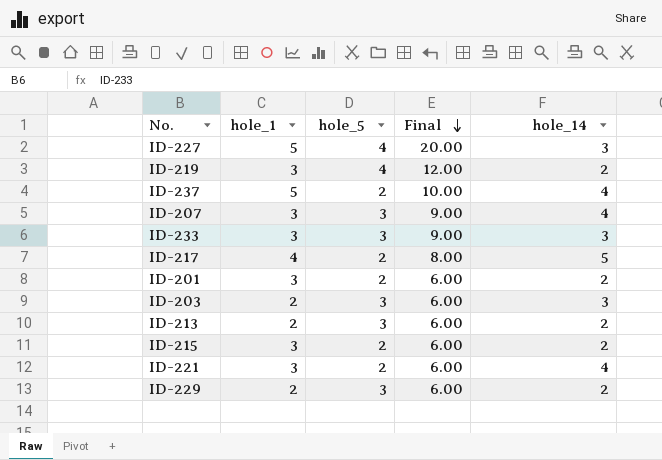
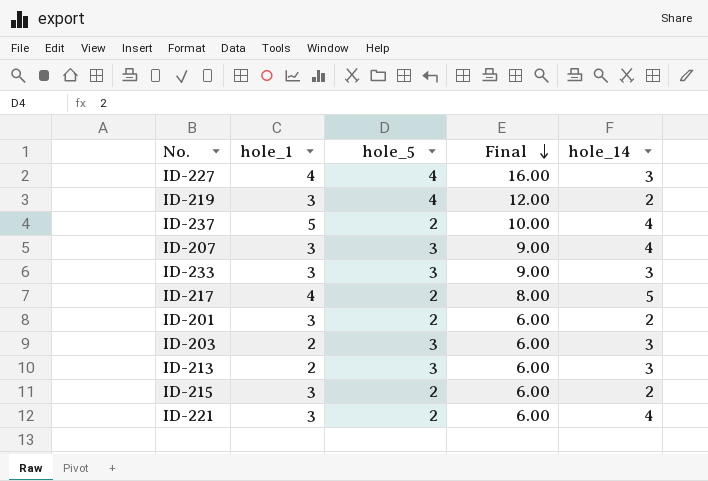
row ID-229: 2 | 3 | 6.00 | 2 -> none
ID-227 | hole_1: 5 -> 4
ID-227 | Final: 20.00 -> 16.00
ID-213 | hole_14: 2 -> 3

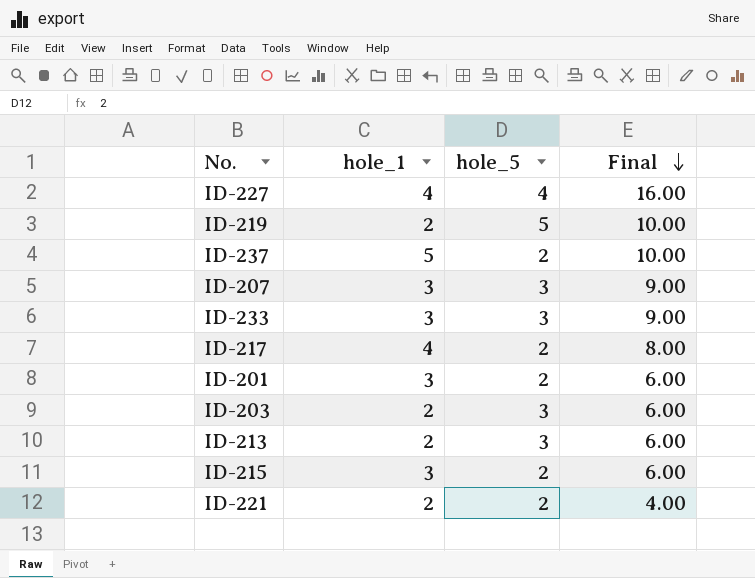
column hole_14 | position: 5 -> none
ID-219 | hole_1: 3 -> 2
ID-219 | hole_5: 4 -> 5
ID-219 | Final: 12.00 -> 10.00
ID-221 | hole_1: 3 -> 2
ID-221 | Final: 6.00 -> 4.00

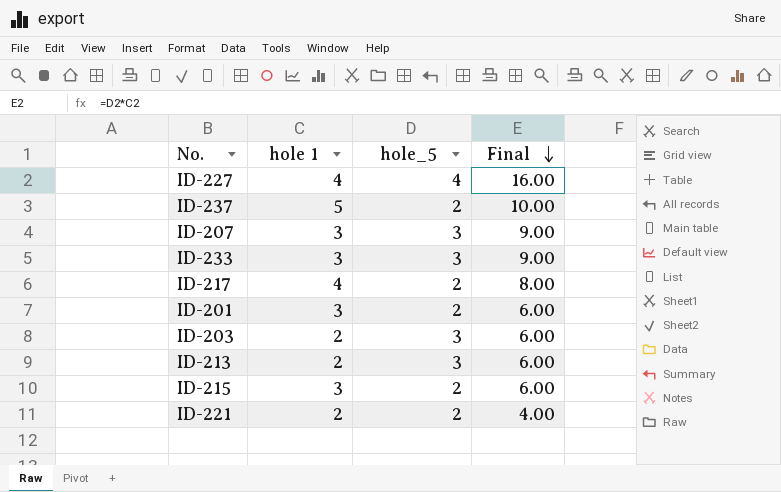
column name: hole_1 -> hole 1
row ID-219: 2 | 5 | 10.00 -> none

